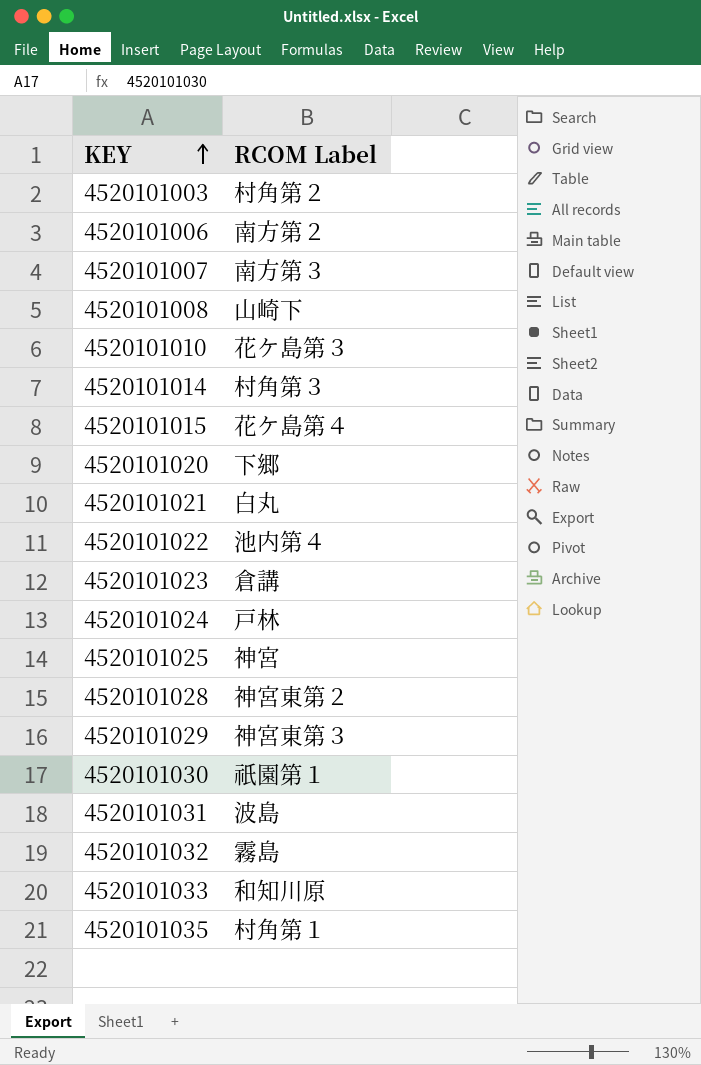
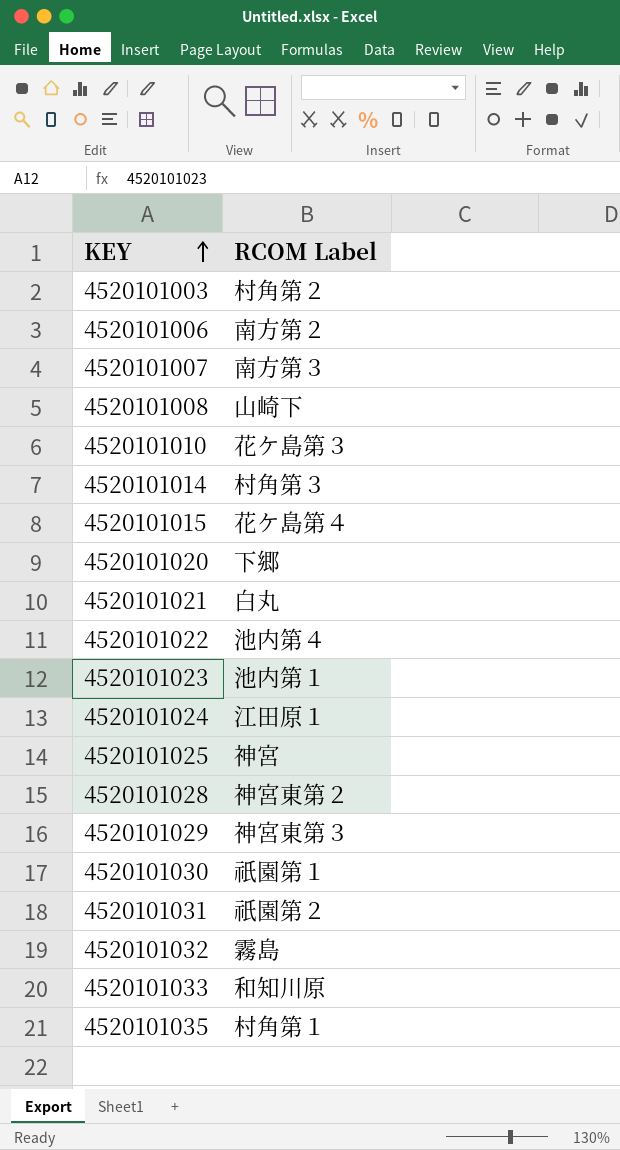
4520101023 | RCOM Label: 倉講 -> 池内第１
4520101024 | RCOM Label: 戸林 -> 江田原１
4520101031 | RCOM Label: 波島 -> 祇園第２

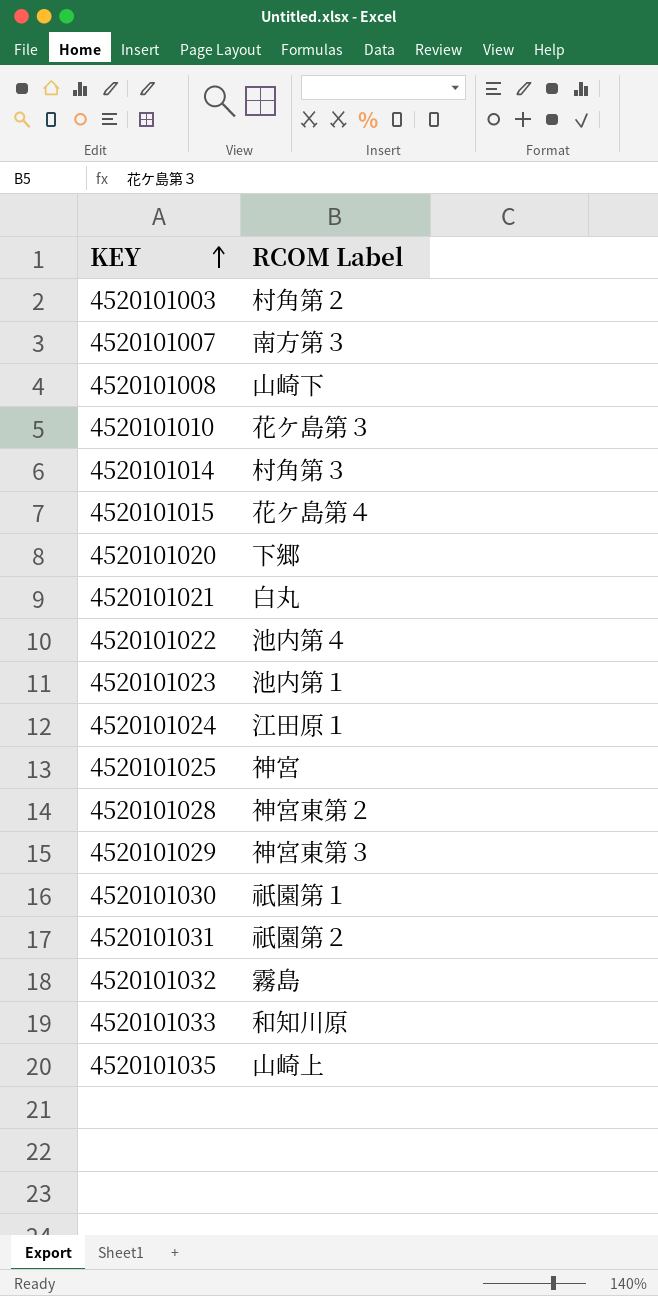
row 4520101006: 南方第２ -> none
4520101035 | RCOM Label: 村角第１ -> 山崎上

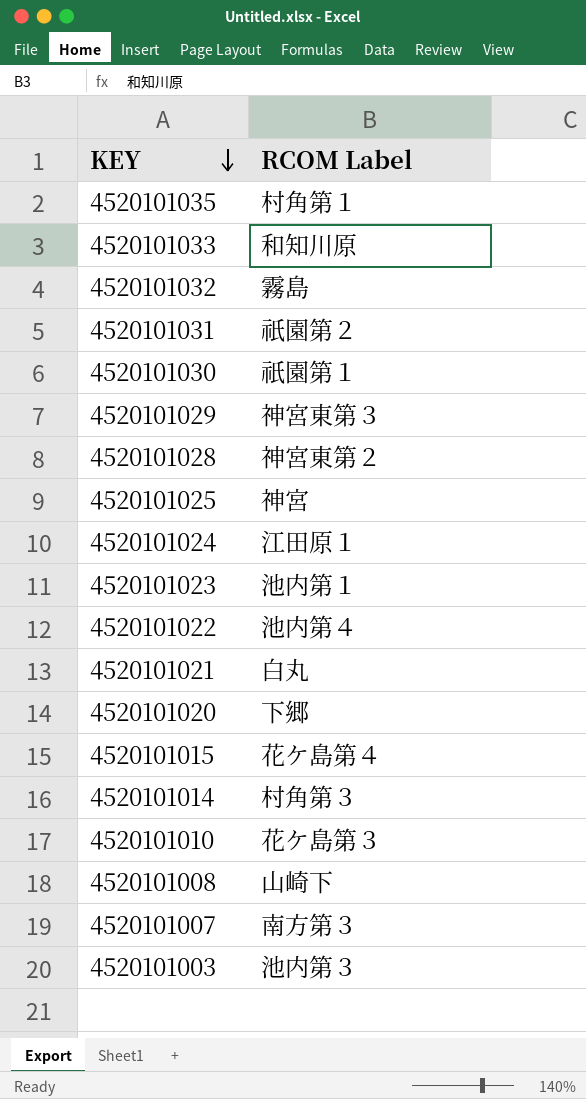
row order: KEY ascending -> KEY descending
4520101035 | RCOM Label: 山崎上 -> 村角第１
4520101003 | RCOM Label: 村角第２ -> 池内第３

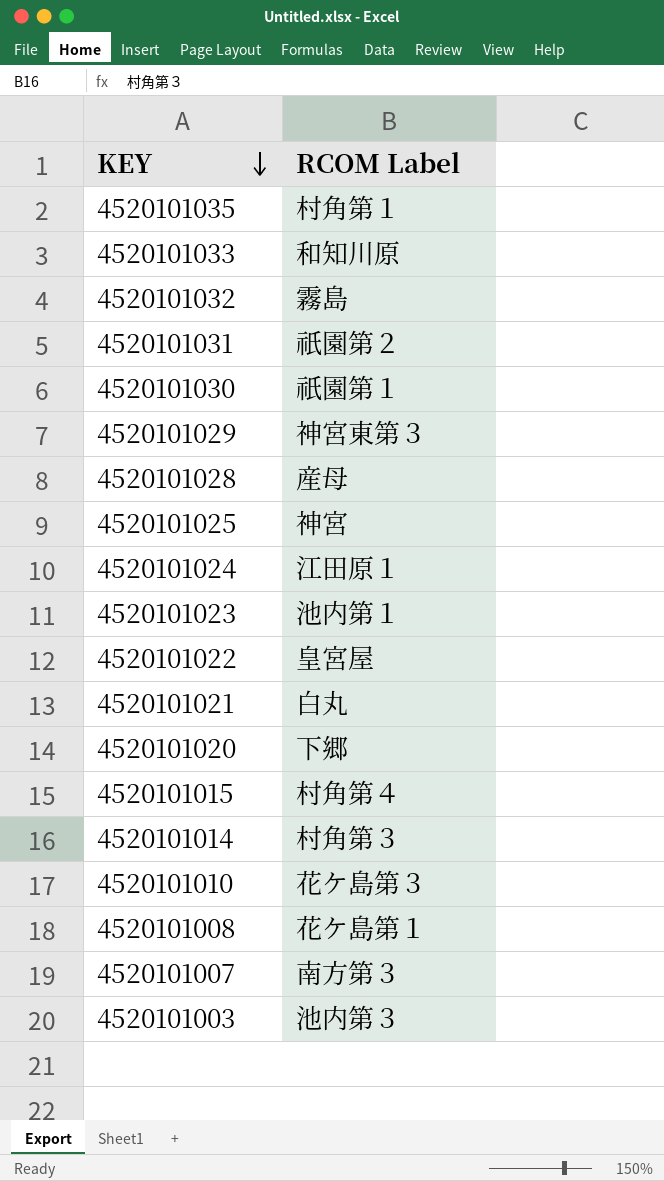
4520101028 | RCOM Label: 神宮東第２ -> 産母
4520101022 | RCOM Label: 池内第４ -> 皇宮屋
4520101015 | RCOM Label: 花ケ島第４ -> 村角第４
4520101008 | RCOM Label: 山崎下 -> 花ケ島第１

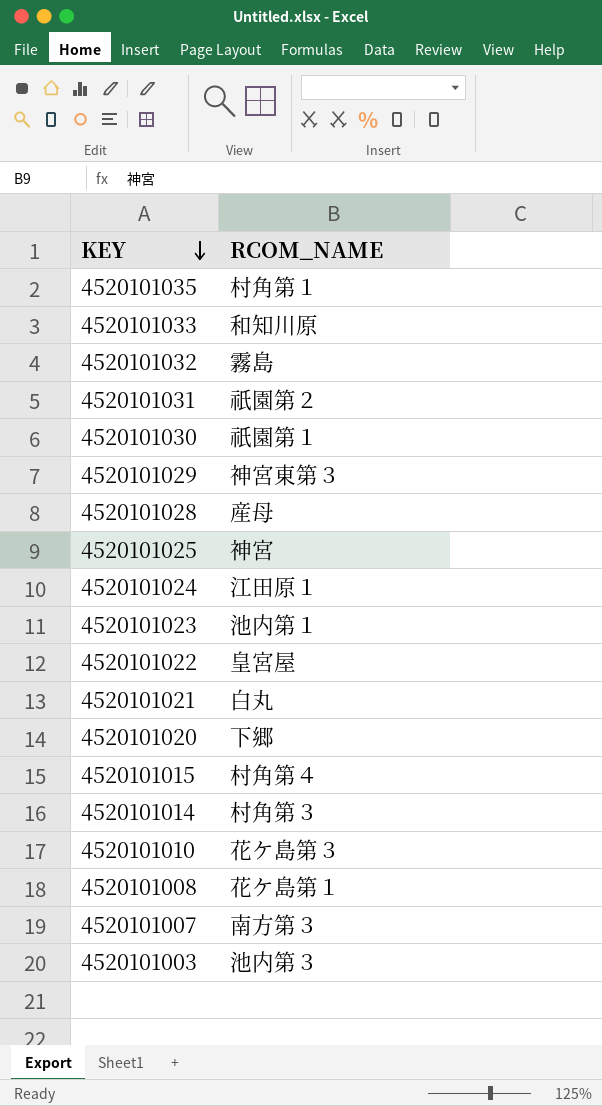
column name: RCOM Label -> RCOM_NAME

